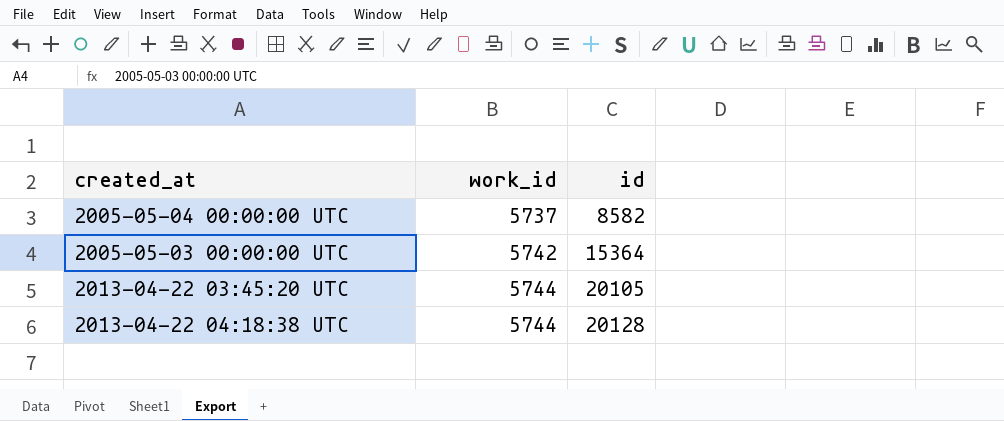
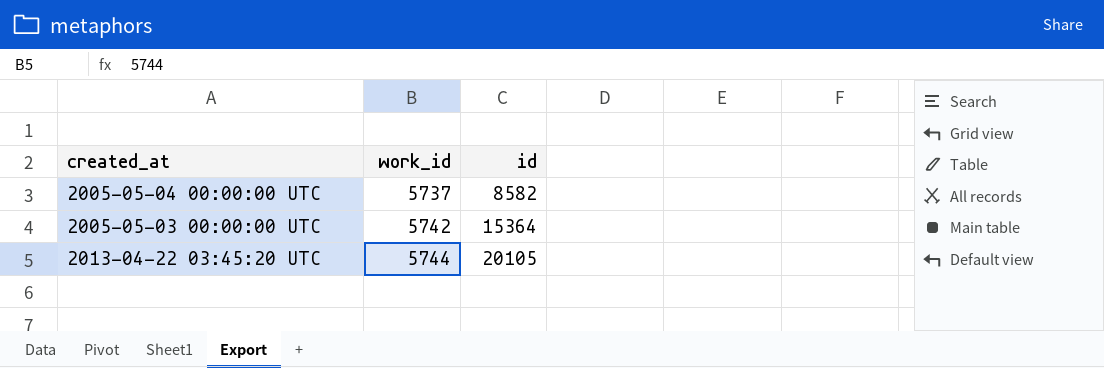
row 2013-04-22 04:18:38 UTC: 5744 | 20128 -> none

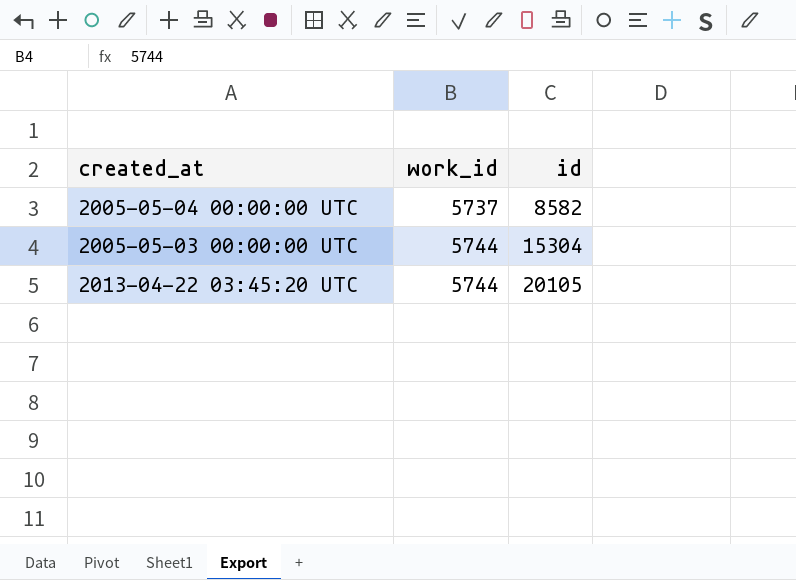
2005-05-03 00:00:00 UTC | work_id: 5742 -> 5744
2005-05-03 00:00:00 UTC | id: 15364 -> 15304

